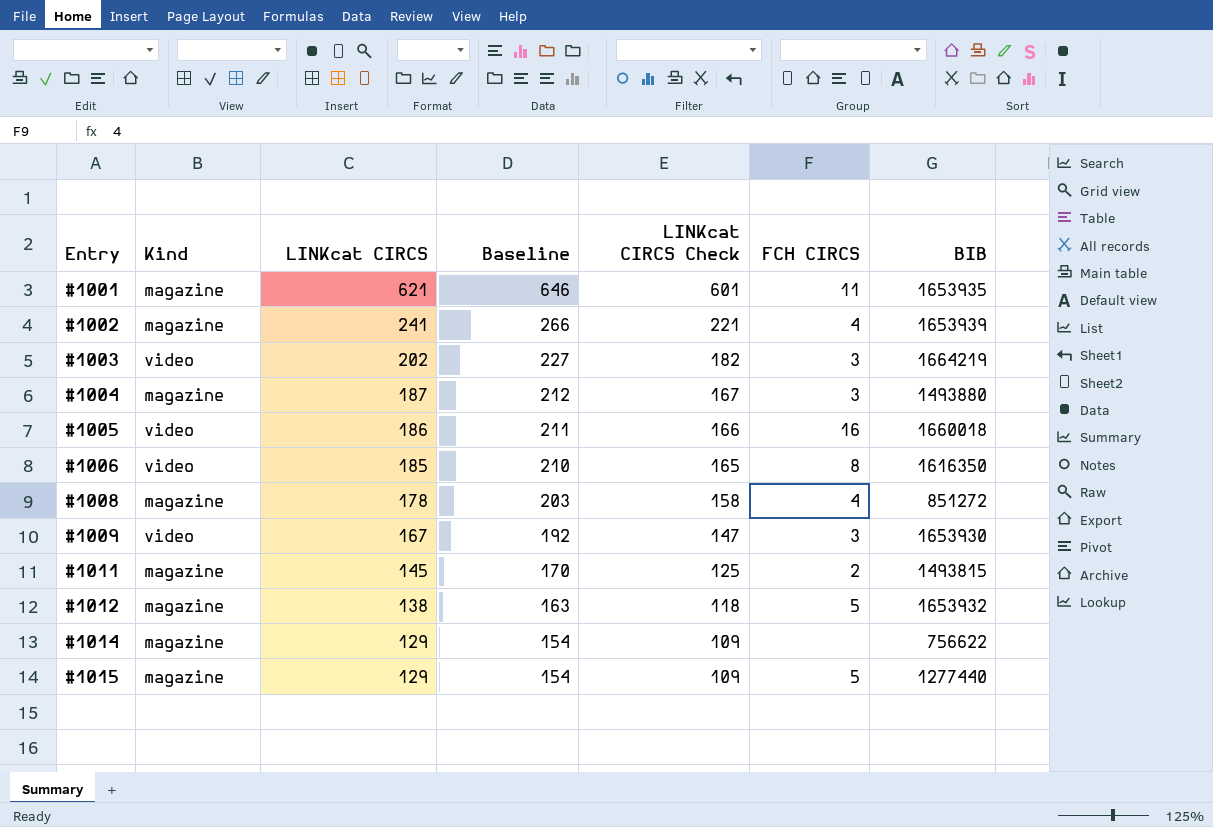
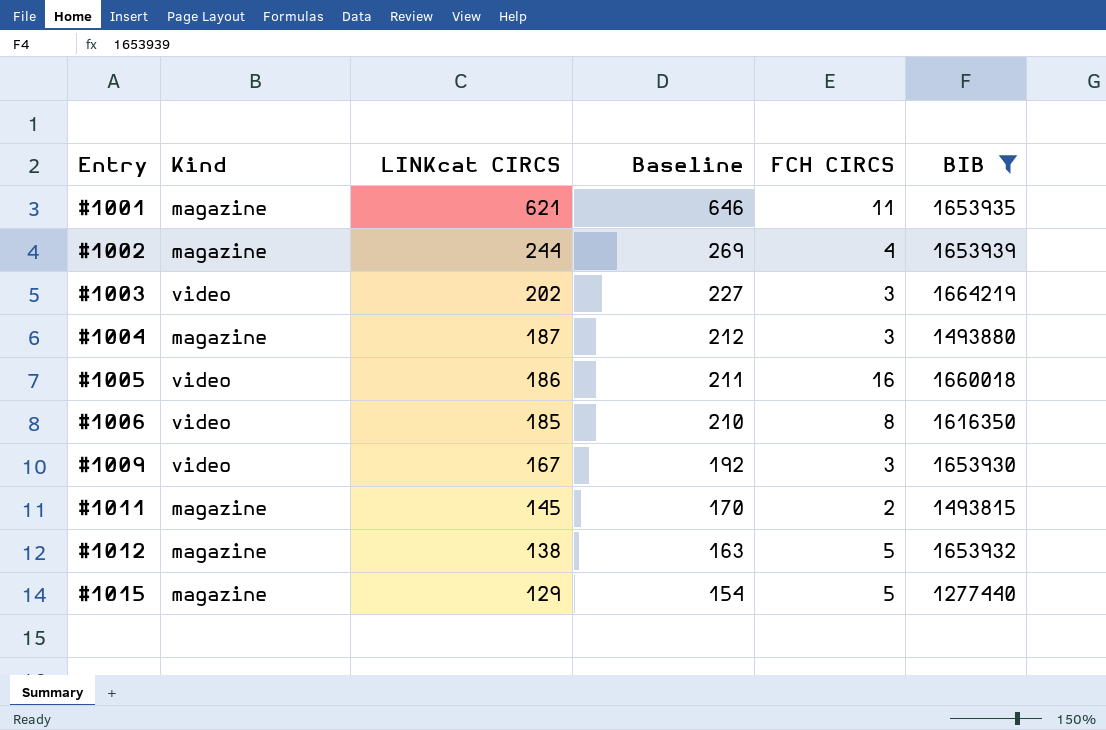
filter: none -> BIB >= 1277440
column LINKcat CIRCS Check | formula: [LINKcat CIRCS] - 20 -> none
#1002 | LINKcat CIRCS: 241 -> 244
#1002 | Baseline: 266 -> 269

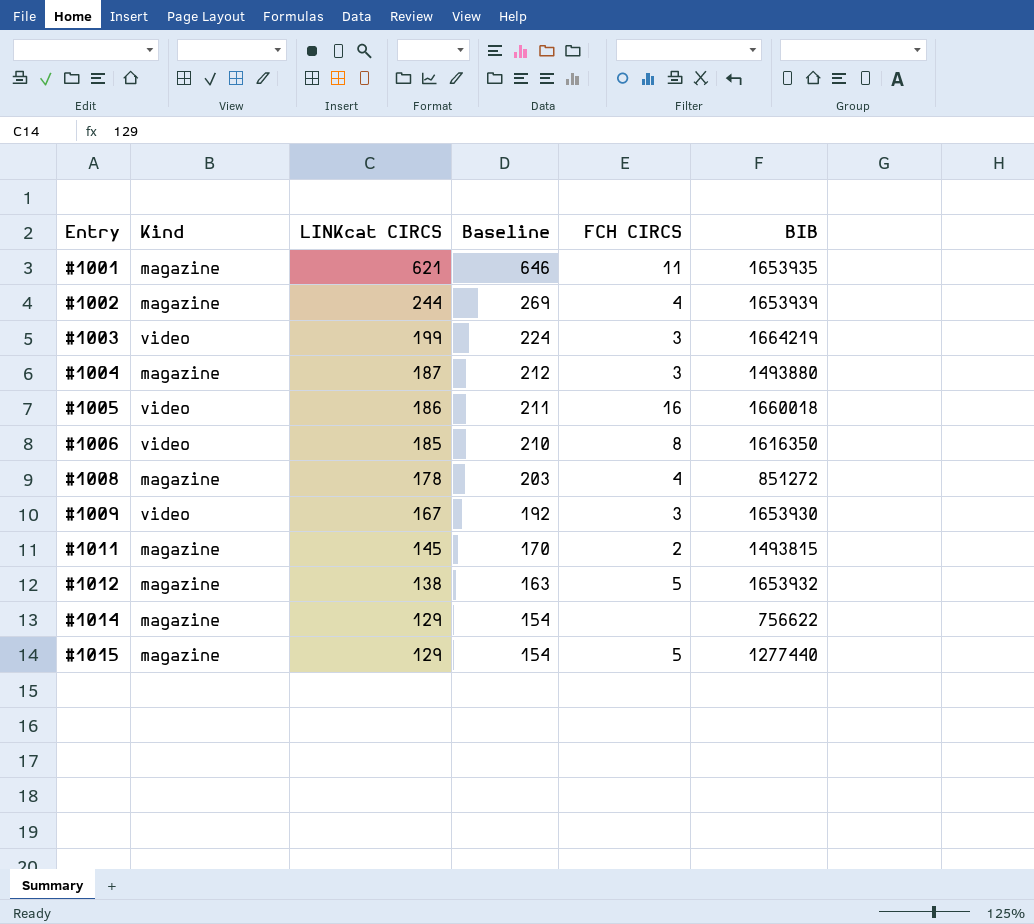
filter: BIB >= 1277440 -> none
#1003 | LINKcat CIRCS: 202 -> 199
#1003 | Baseline: 227 -> 224

